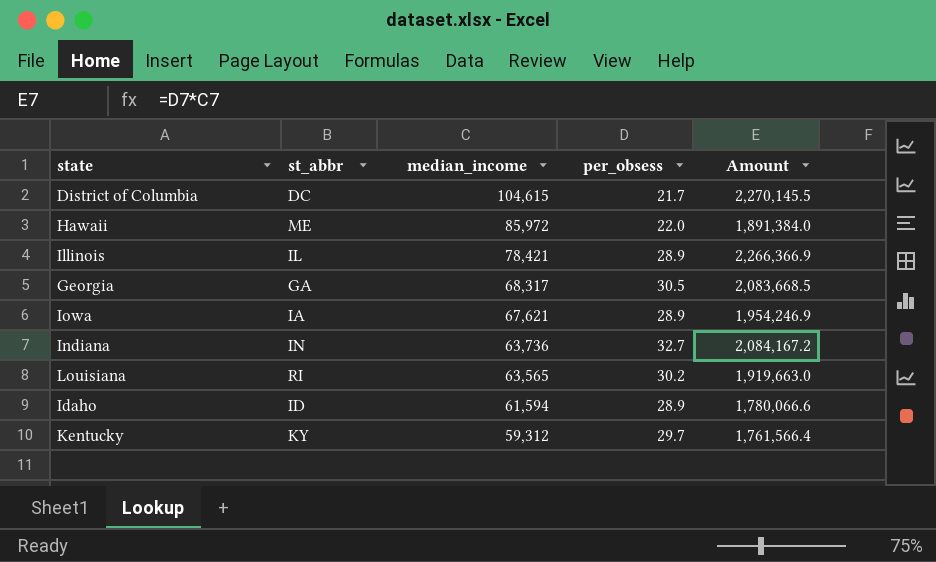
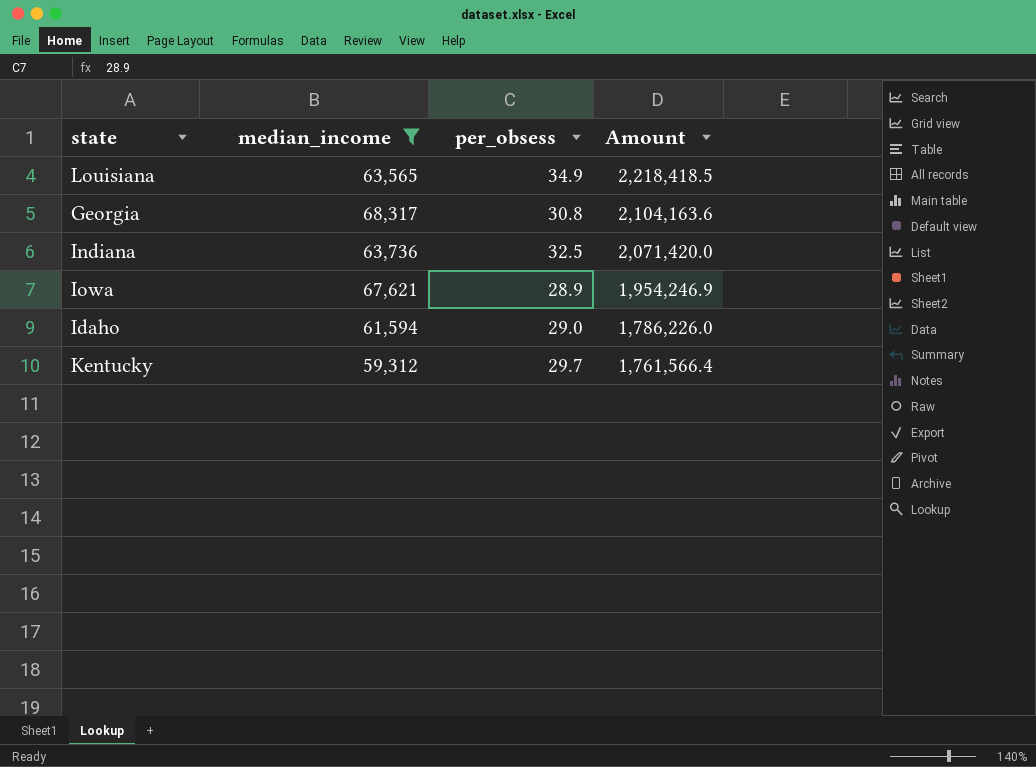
filter: none -> median_income <= 68,317
row order: median_income descending -> Amount descending
column st_abbr | position: 2 -> none
Louisiana | per_obsess: 30.2 -> 34.9
Louisiana | Amount: 1,919,663.0 -> 2,218,418.5
Georgia | per_obsess: 30.5 -> 30.8
Georgia | Amount: 2,083,668.5 -> 2,104,163.6
Indiana | per_obsess: 32.7 -> 32.5
Indiana | Amount: 2,084,167.2 -> 2,071,420.0
Idaho | per_obsess: 28.9 -> 29.0
Idaho | Amount: 1,780,066.6 -> 1,786,226.0

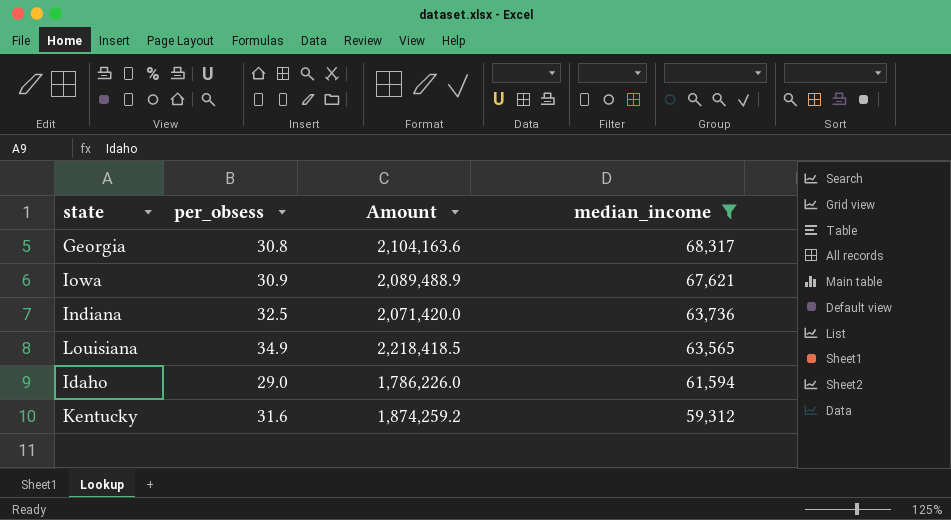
row order: Amount descending -> median_income descending
column median_income | position: 2 -> 4
Iowa | per_obsess: 28.9 -> 30.9
Iowa | Amount: 1,954,246.9 -> 2,089,488.9
Kentucky | per_obsess: 29.7 -> 31.6
Kentucky | Amount: 1,761,566.4 -> 1,874,259.2

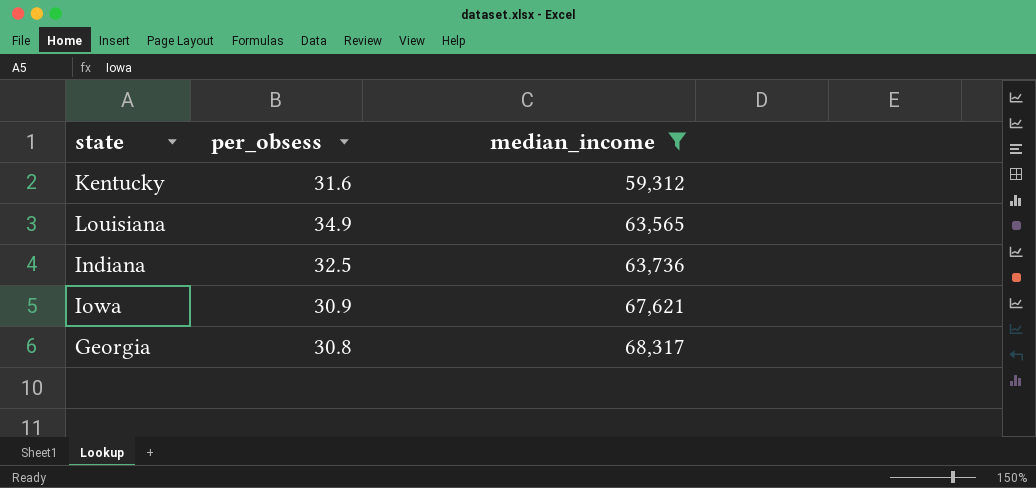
row order: median_income descending -> median_income ascending
column Amount | formula: [per_obsess] * [median_income] -> none
row Idaho: 29.0 | 1,786,226.0 | 61,594 -> none

